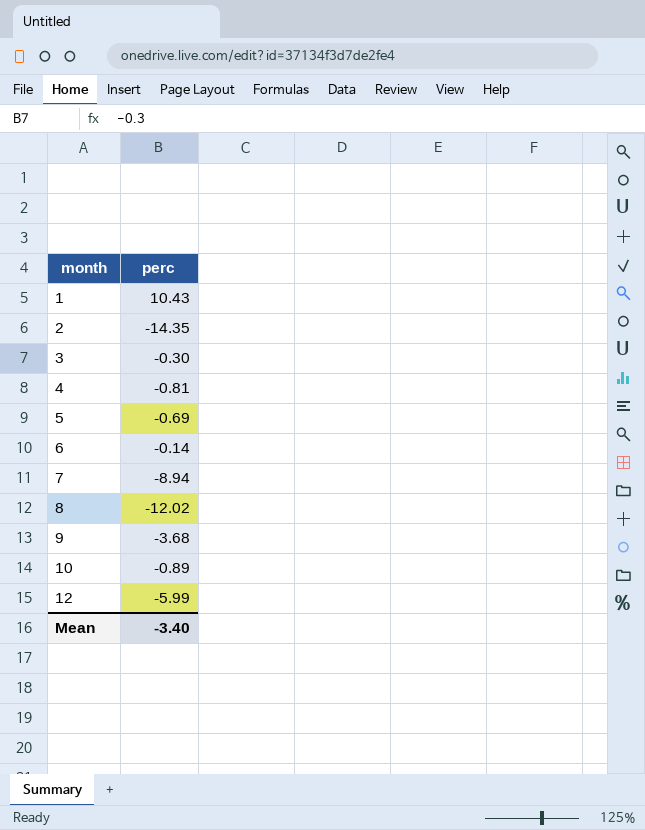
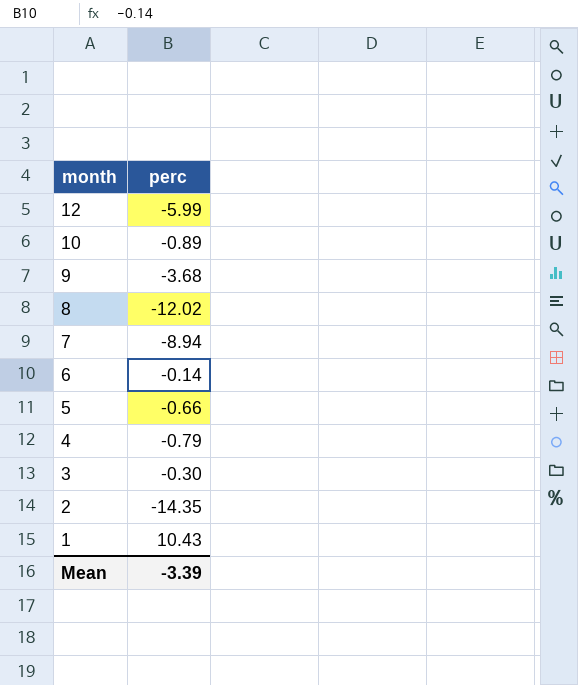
row order: month ascending -> month descending
5 | perc: -0.69 -> -0.66
4 | perc: -0.81 -> -0.79
Mean | perc: -3.40 -> -3.39

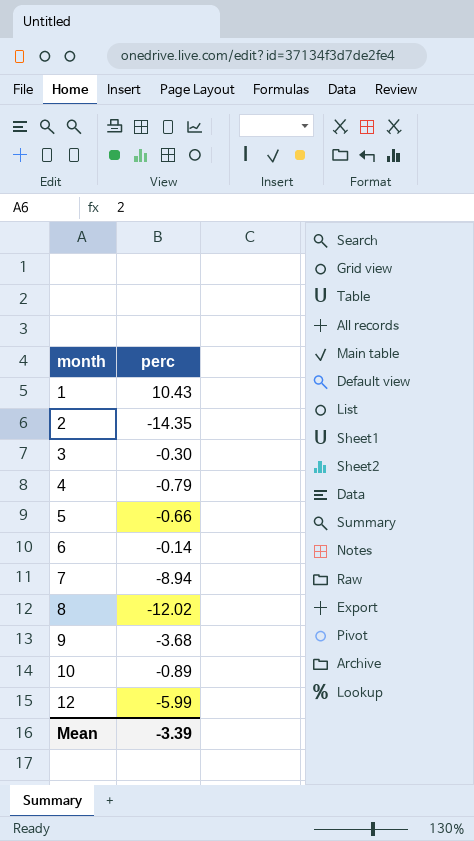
row order: month descending -> month ascending

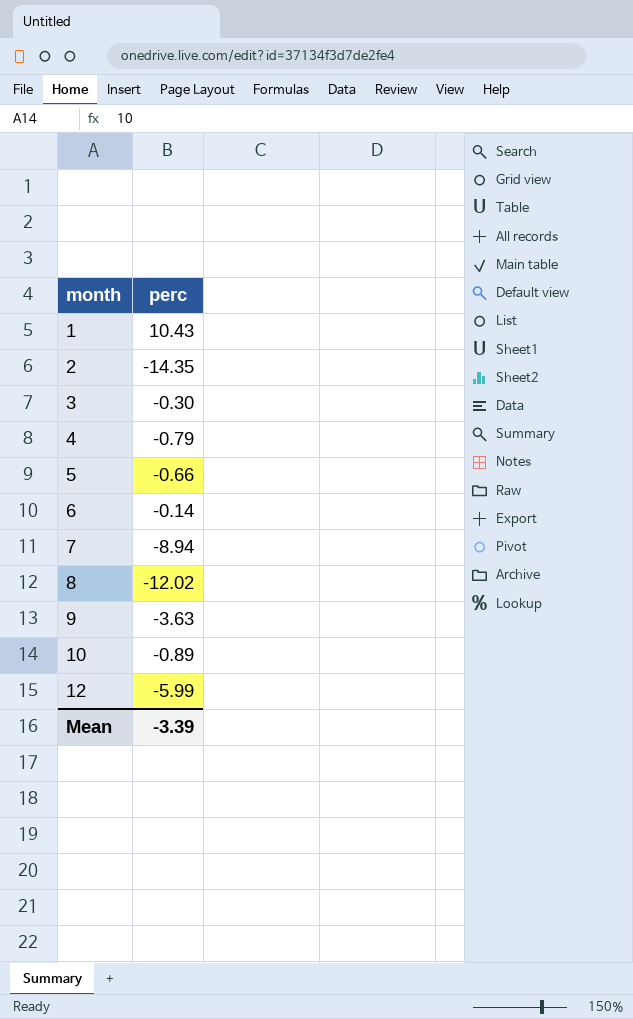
9 | perc: -3.68 -> -3.63

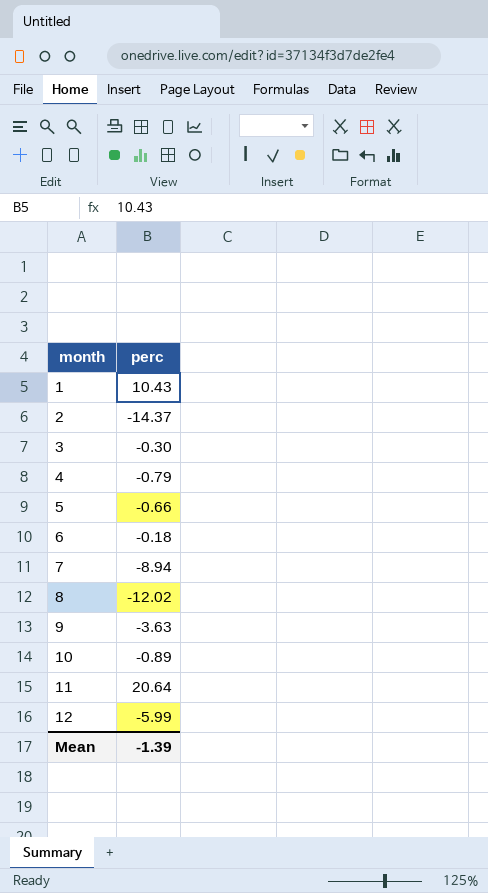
2 | perc: -14.35 -> -14.37
6 | perc: -0.14 -> -0.18
row 11: none -> 20.64
Mean | perc: -3.39 -> -1.39

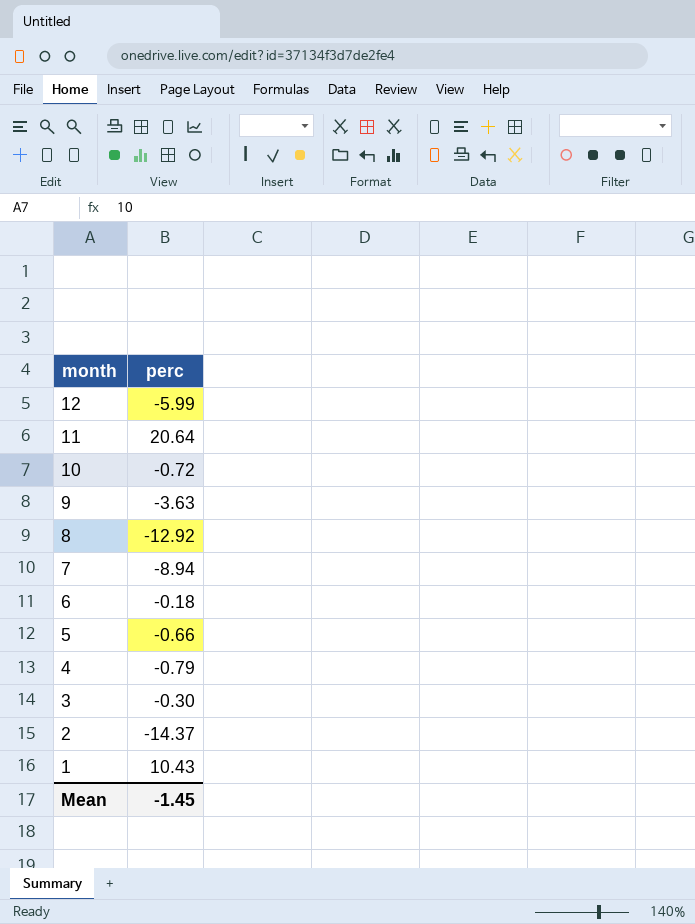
row order: month ascending -> month descending
10 | perc: -0.89 -> -0.72
8 | perc: -12.02 -> -12.92
Mean | perc: -1.39 -> -1.45

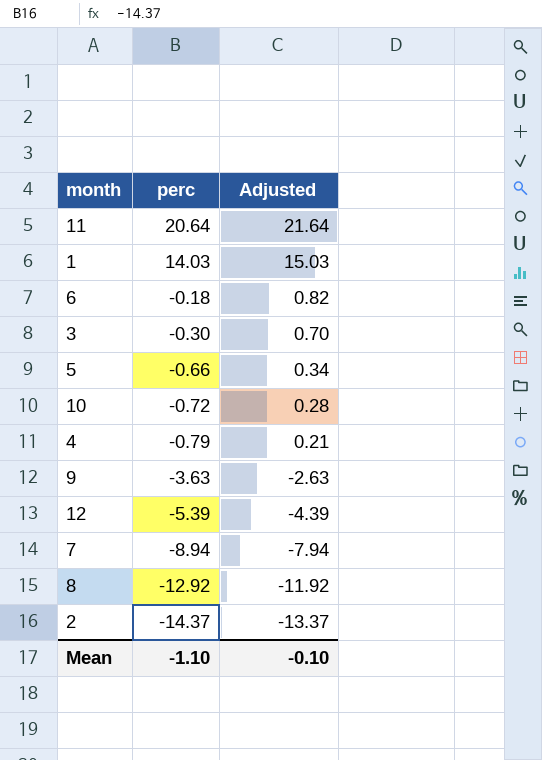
row order: month descending -> perc descending
column Adjusted | formula: none -> [perc] + 1
1 | perc: 10.43 -> 14.03
12 | perc: -5.99 -> -5.39
Mean | perc: -1.45 -> -1.10

